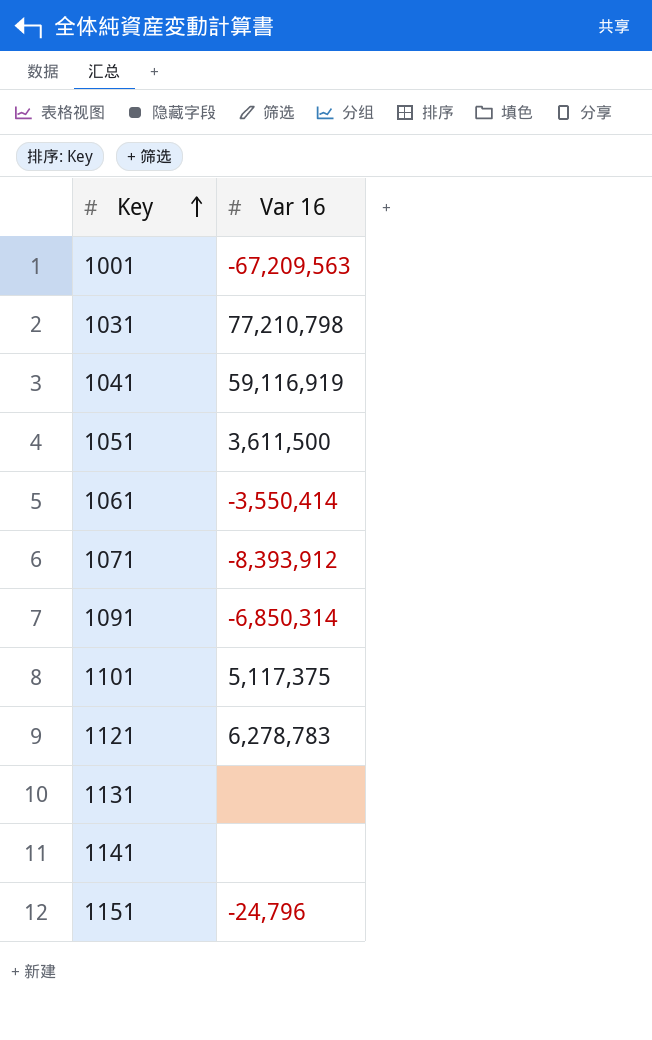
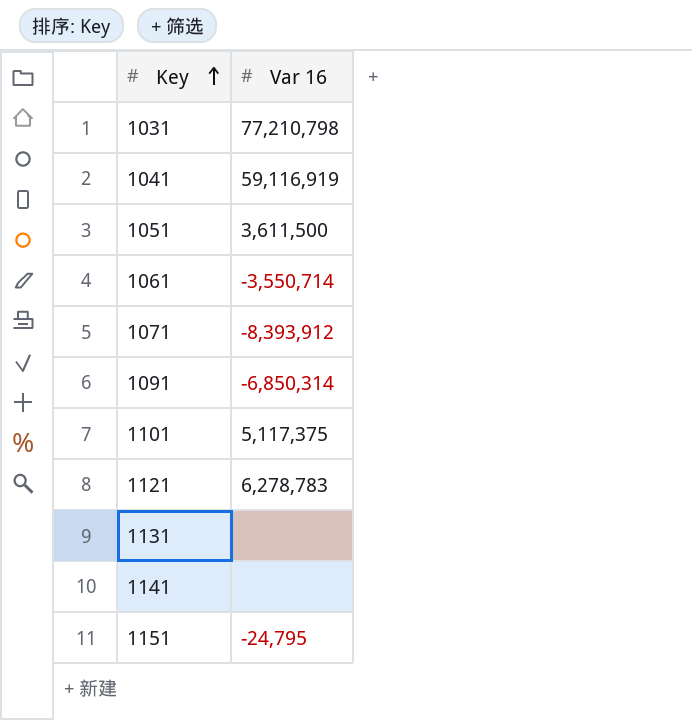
row 1001: -67,209,563 -> none
1061 | Var 16: -3,550,414 -> -3,550,714
1151 | Var 16: -24,796 -> -24,795

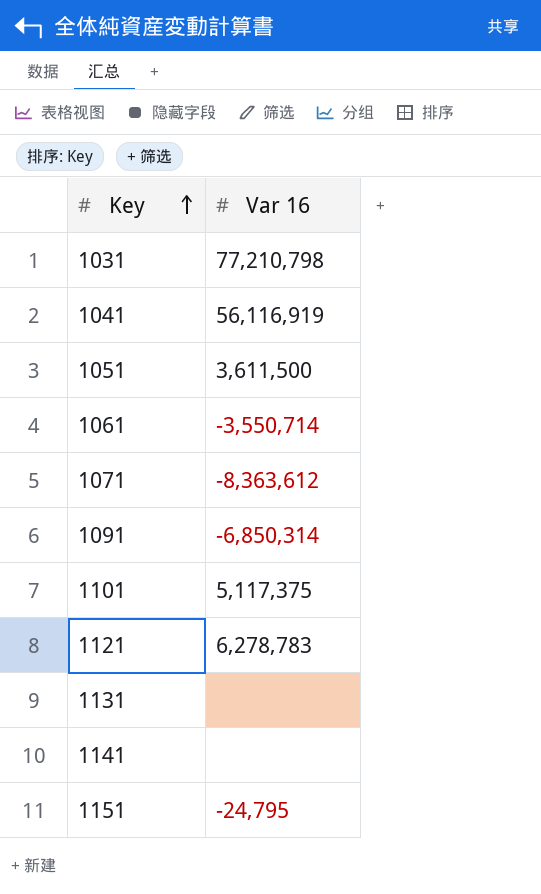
1041 | Var 16: 59,116,919 -> 56,116,919
1071 | Var 16: -8,393,912 -> -8,363,612

